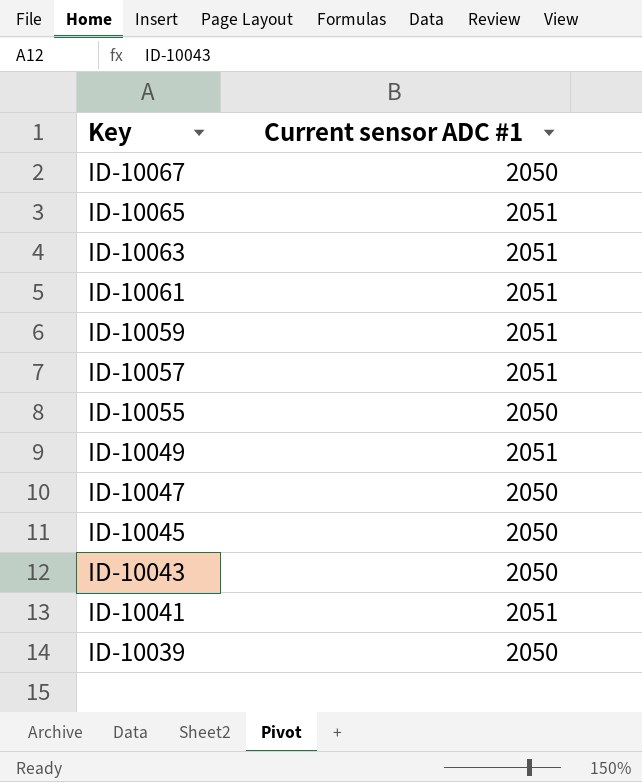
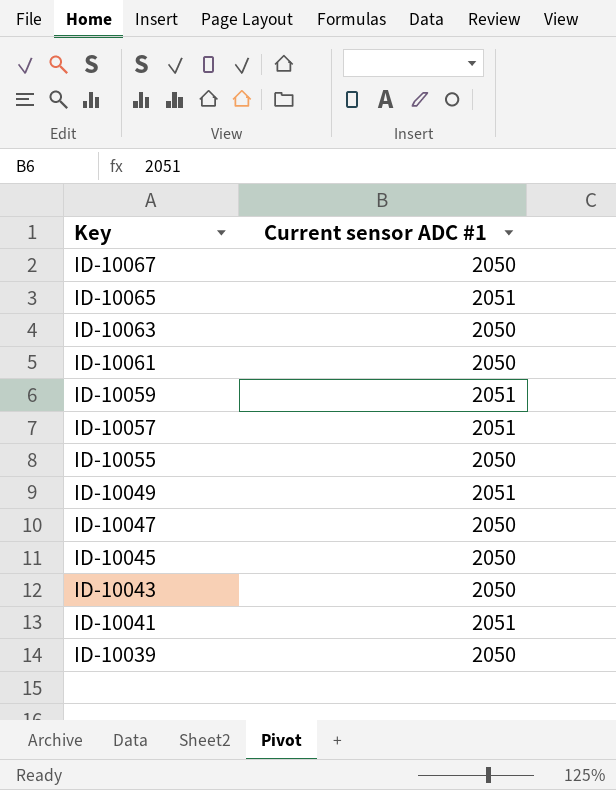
ID-10063 | Current sensor ADC #1: 2051 -> 2050
ID-10061 | Current sensor ADC #1: 2051 -> 2050

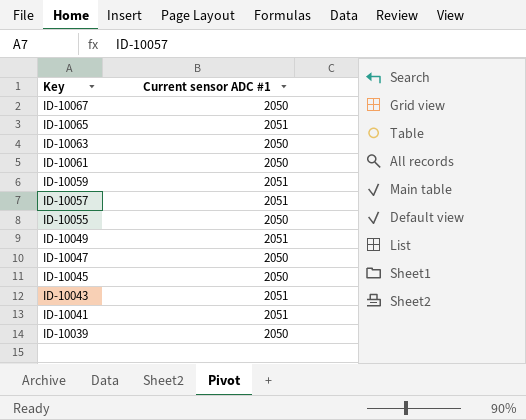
ID-10043 | Current sensor ADC #1: 2050 -> 2051

